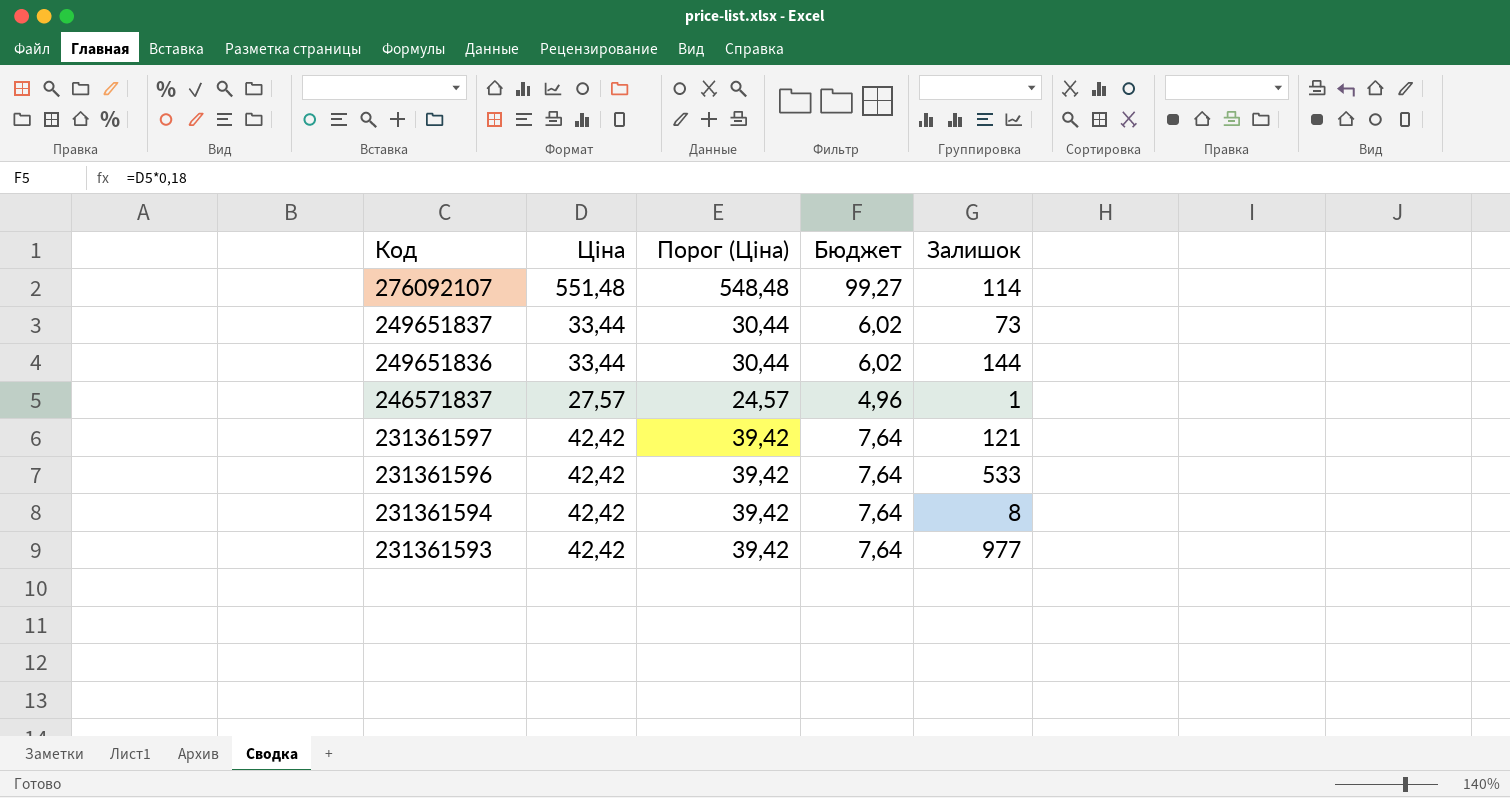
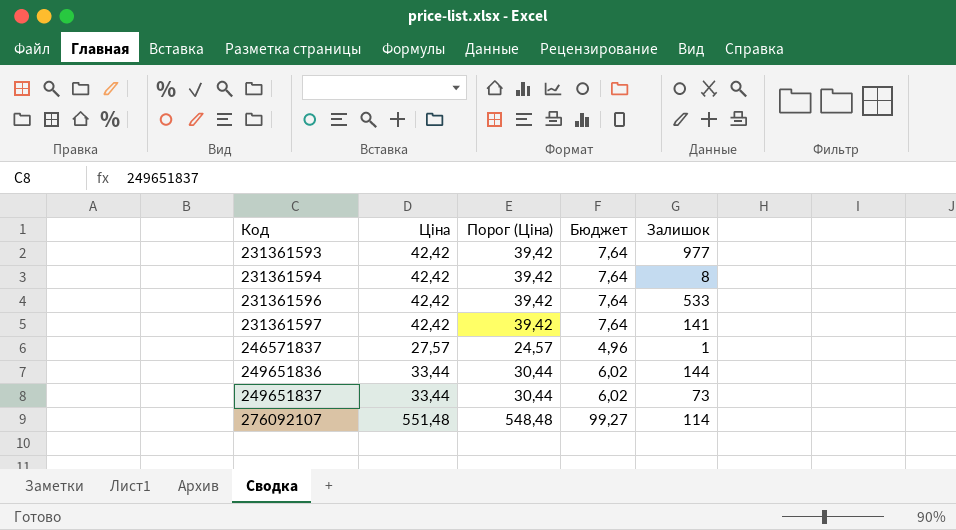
row order: Код descending -> Код ascending
231361597 | Залишок: 121 -> 141

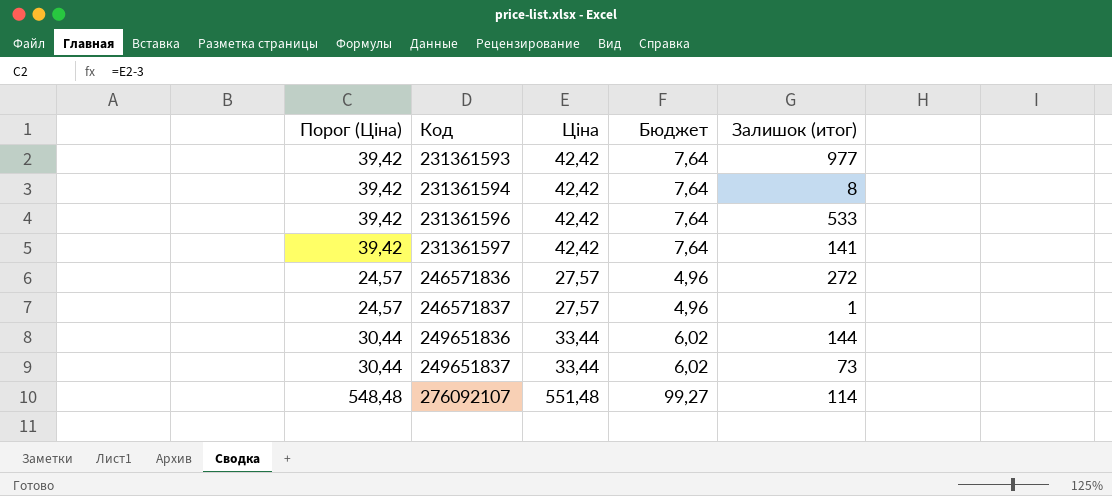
column Порог (Ціна) | position: 3 -> 1
column name: Залишок -> Залишок (итог)
row 246571836: none -> 24,57 | 27,57 | 4,96 | 272

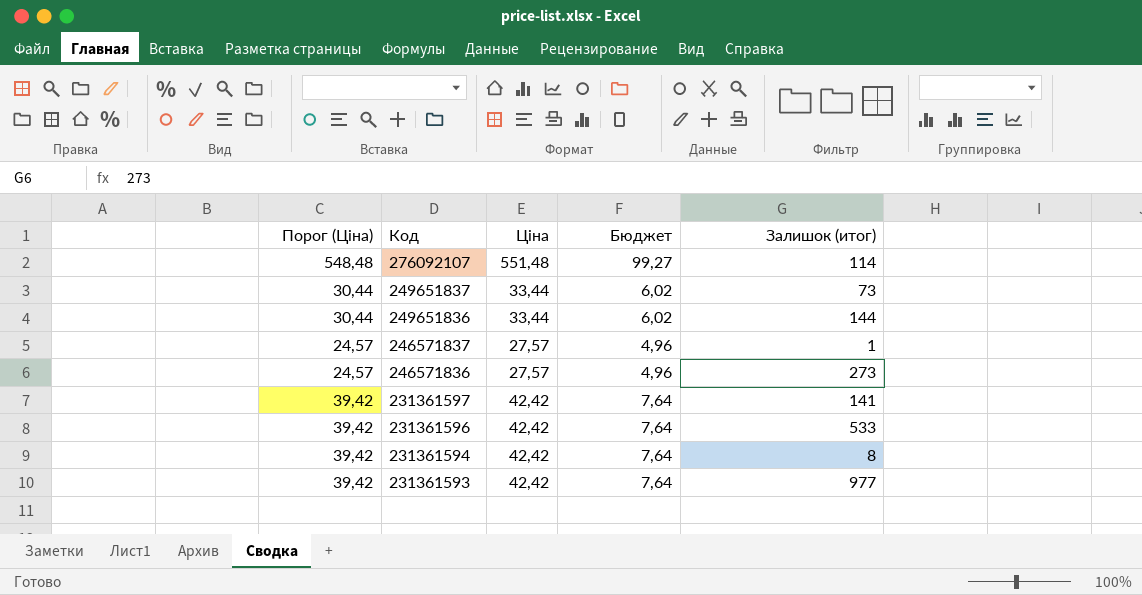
row order: Код ascending -> Код descending
246571836 | Залишок (итог): 272 -> 273

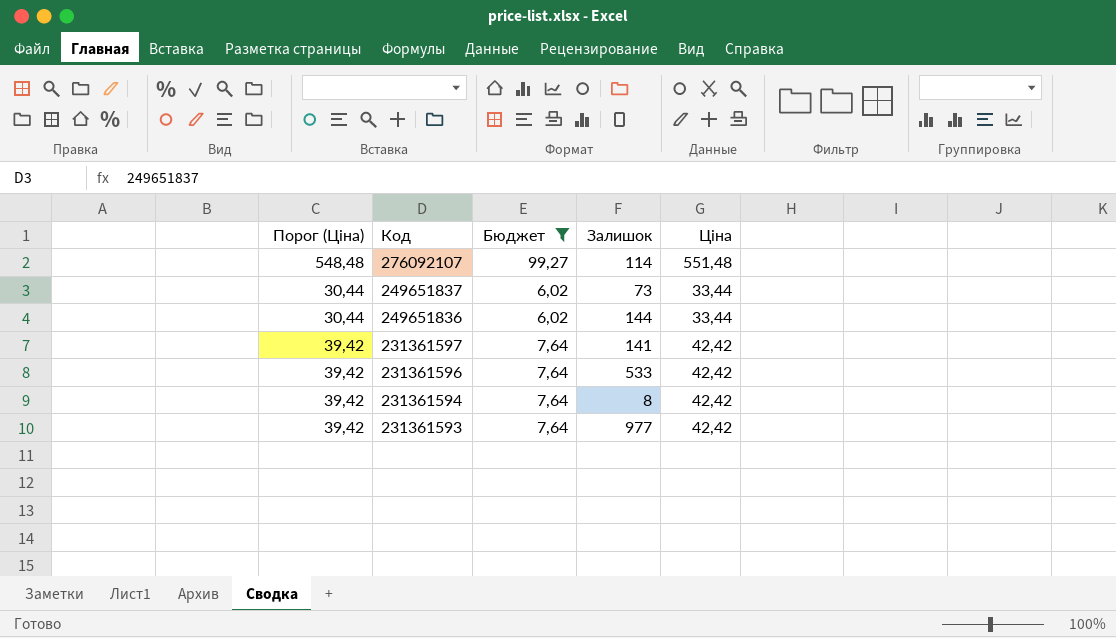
filter: none -> Бюджет != 4,96
column name: Залишок (итог) -> Залишок
column Ціна | position: 3 -> 5

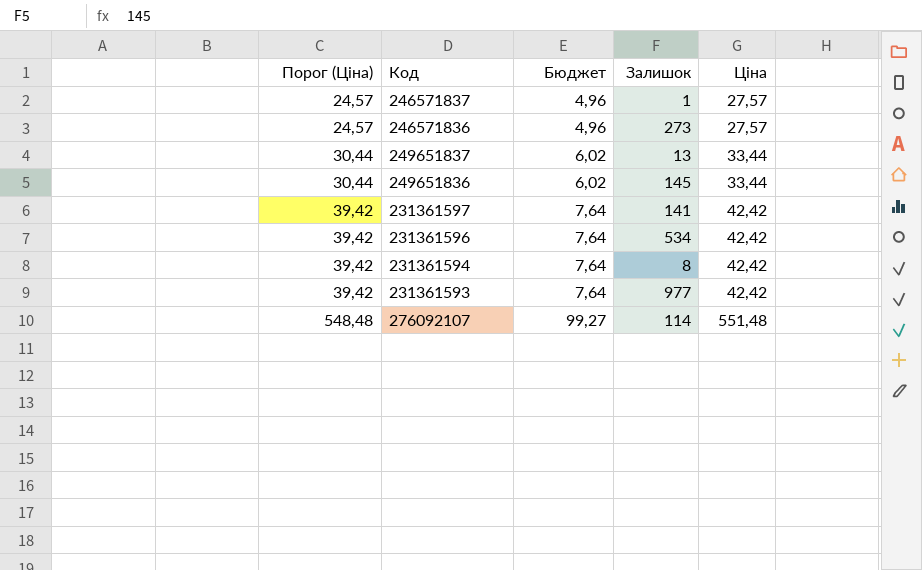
filter: Бюджет != 4,96 -> none
row order: Код descending -> Порог (Ціна) ascending
249651837 | Залишок: 73 -> 13
249651836 | Залишок: 144 -> 145
231361596 | Залишок: 533 -> 534

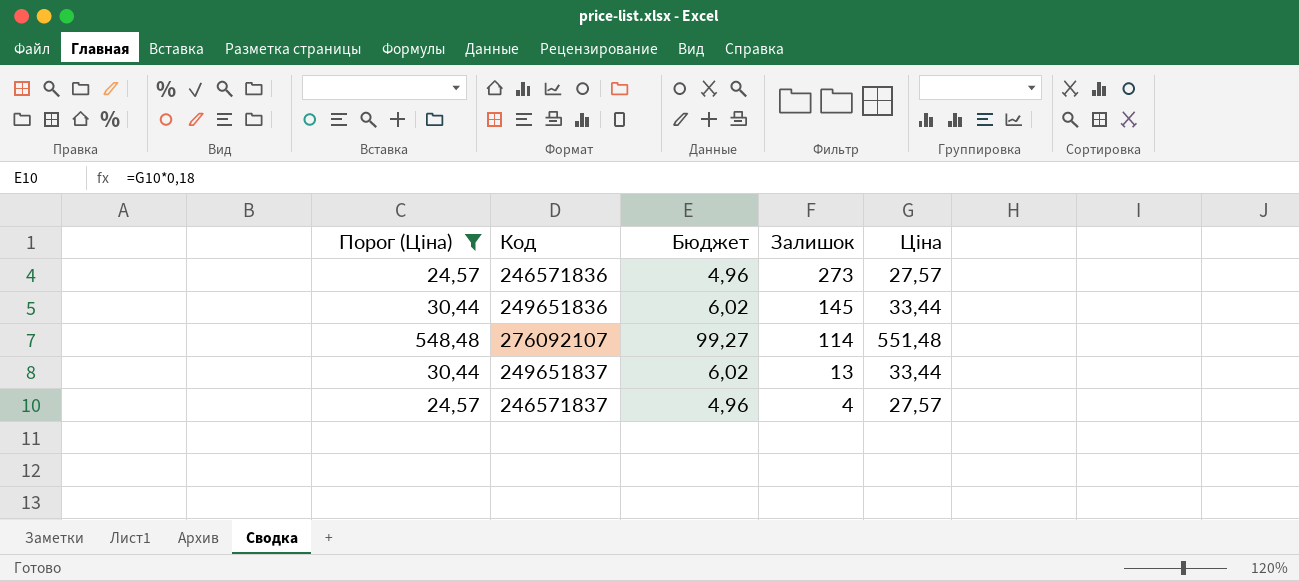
filter: none -> Порог (Ціна) != 39,42
row order: Порог (Ціна) ascending -> Залишок descending
246571837 | Залишок: 1 -> 4

